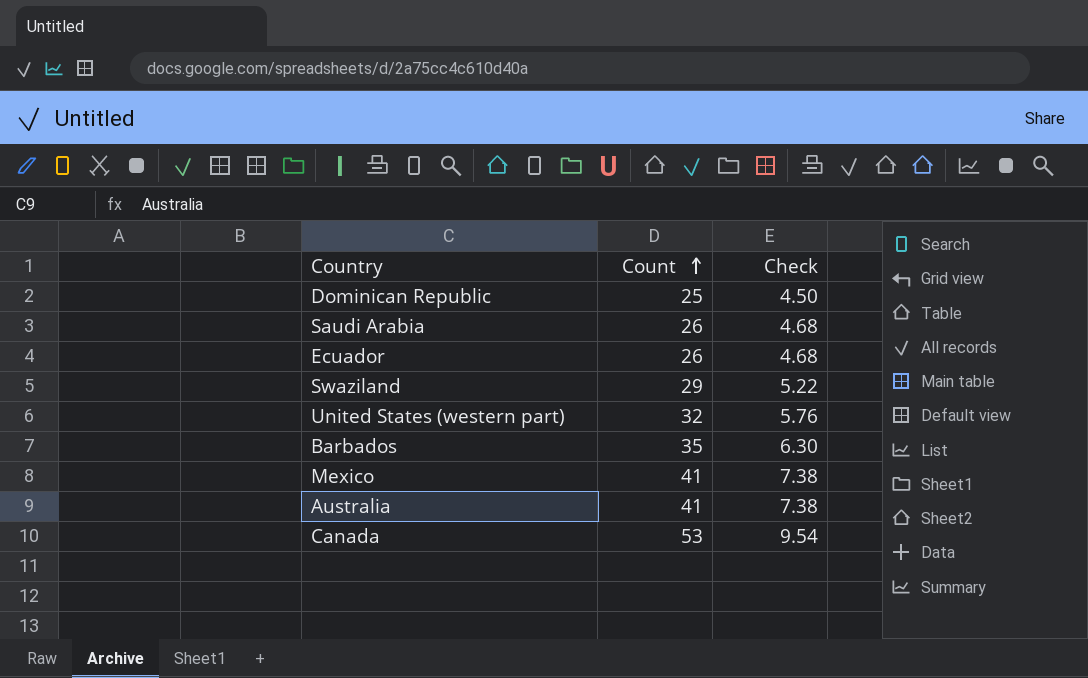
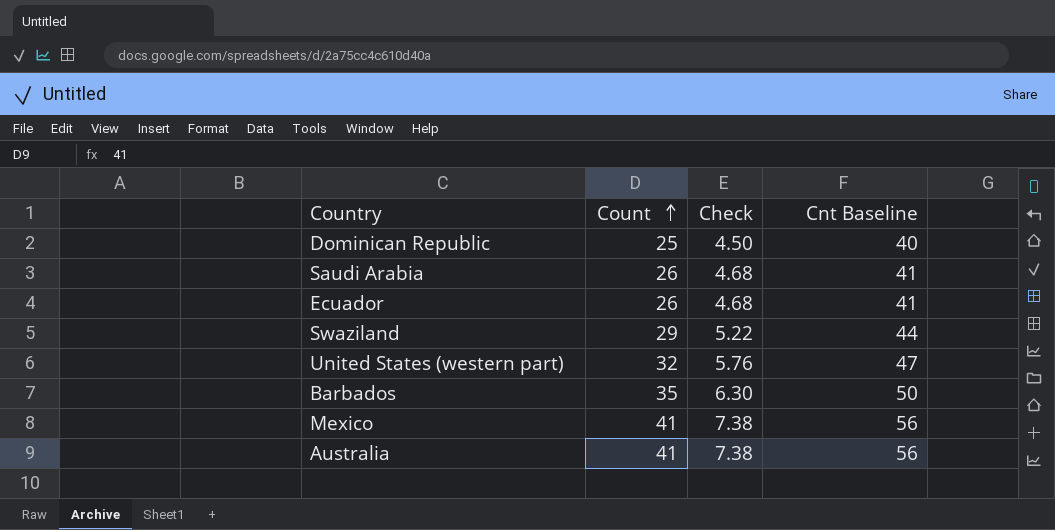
column Cnt Baseline | formula: none -> [Count] + 15
row Canada: 53 | 9.54 -> none

